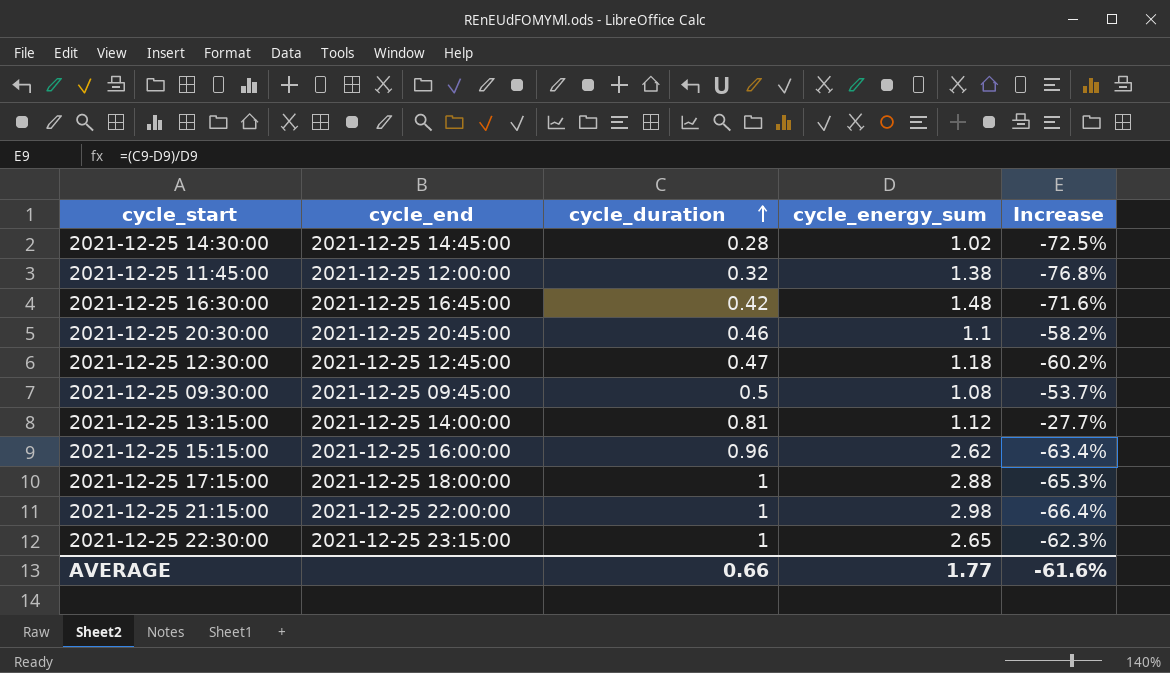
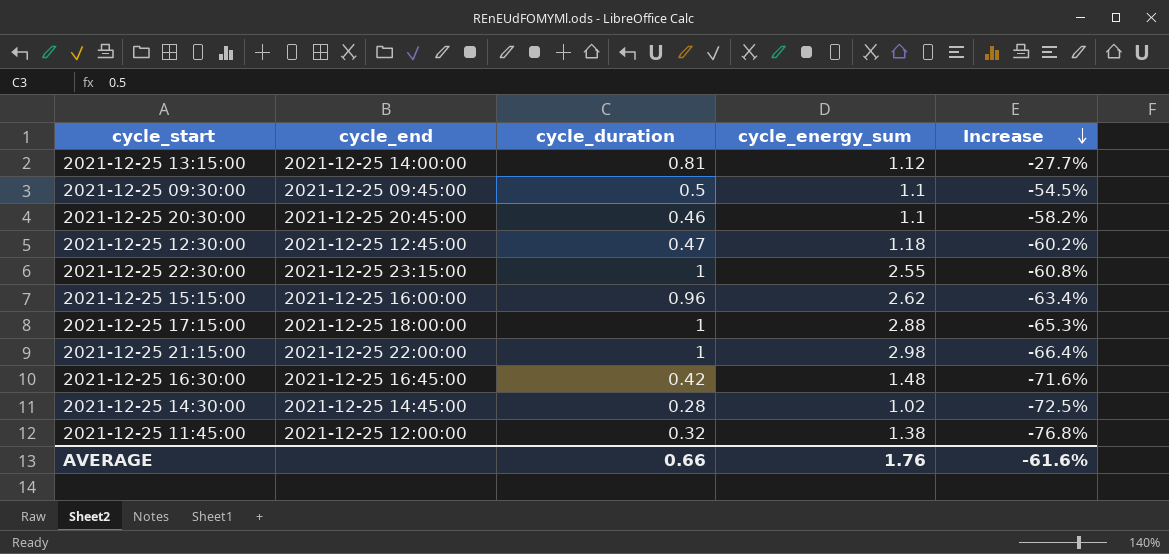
row order: cycle_duration ascending -> Increase descending
2021-12-25 09:30:00 | cycle_energy_sum: 1.08 -> 1.1
2021-12-25 09:30:00 | Increase: -53.7% -> -54.5%
2021-12-25 22:30:00 | cycle_energy_sum: 2.65 -> 2.55
2021-12-25 22:30:00 | Increase: -62.3% -> -60.8%
AVERAGE | cycle_energy_sum: 1.77 -> 1.76

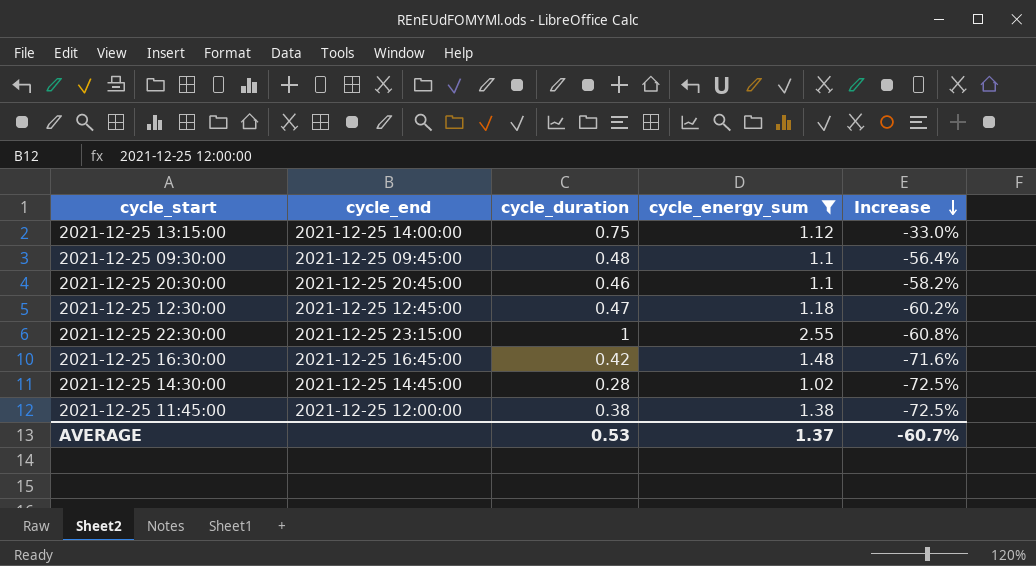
filter: none -> cycle_energy_sum <= 2.55
2021-12-25 13:15:00 | cycle_duration: 0.81 -> 0.75
2021-12-25 13:15:00 | Increase: -27.7% -> -33.0%
2021-12-25 09:30:00 | cycle_duration: 0.5 -> 0.48
2021-12-25 09:30:00 | Increase: -54.5% -> -56.4%
2021-12-25 11:45:00 | cycle_duration: 0.32 -> 0.38
2021-12-25 11:45:00 | Increase: -76.8% -> -72.5%
AVERAGE | cycle_duration: 0.66 -> 0.53
AVERAGE | cycle_energy_sum: 1.76 -> 1.37
AVERAGE | Increase: -61.6% -> -60.7%

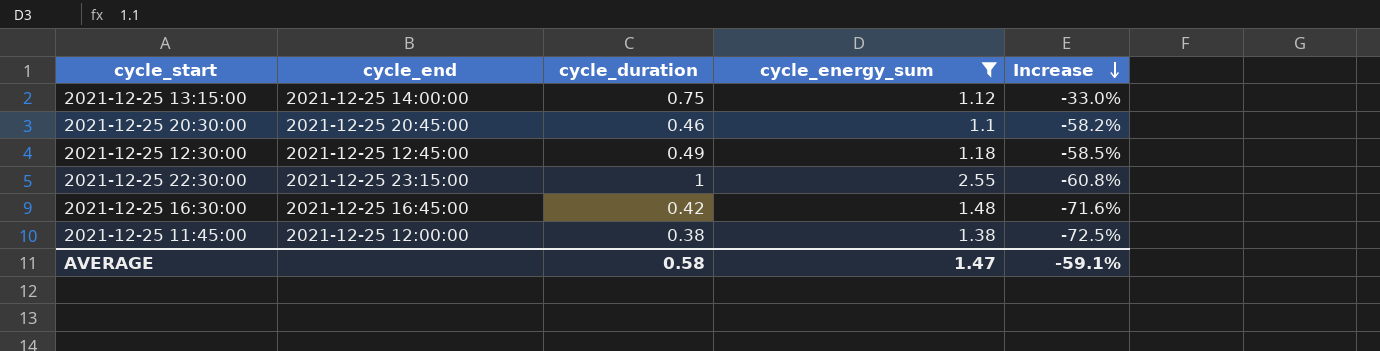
row 2021-12-25 09:30:00: 2021-12-25 09:45:00 | 0.48 | 1.1 | -56.4% -> none
row 2021-12-25 14:30:00: 2021-12-25 14:45:00 | 0.28 | 1.02 | -72.5% -> none
2021-12-25 12:30:00 | cycle_duration: 0.47 -> 0.49
2021-12-25 12:30:00 | Increase: -60.2% -> -58.5%
AVERAGE | cycle_duration: 0.53 -> 0.58
AVERAGE | cycle_energy_sum: 1.37 -> 1.47
AVERAGE | Increase: -60.7% -> -59.1%

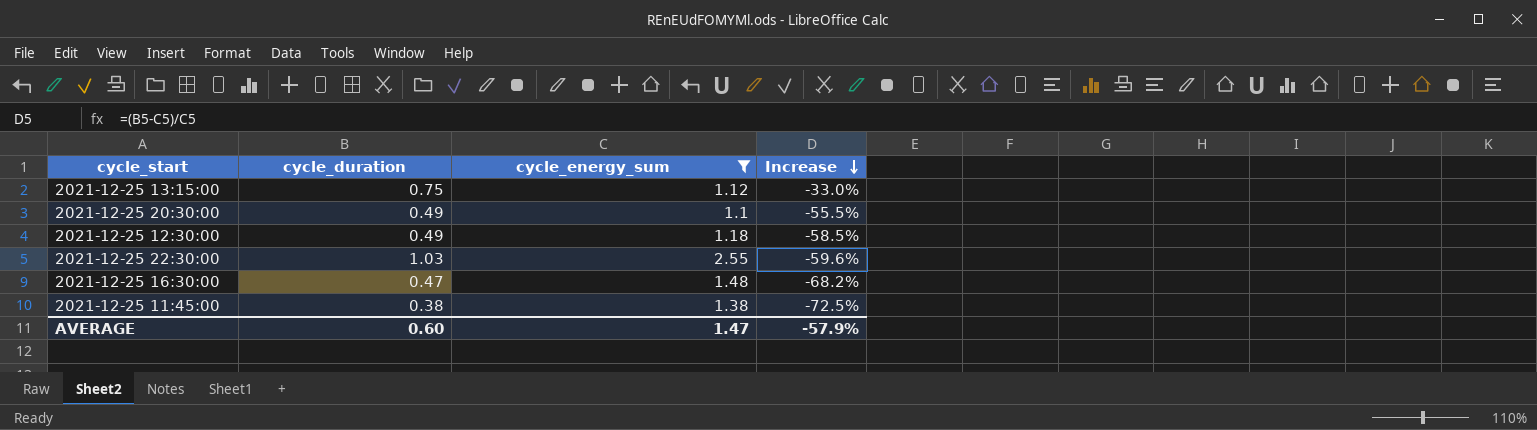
column cycle_end | position: 2 -> none
2021-12-25 20:30:00 | cycle_duration: 0.46 -> 0.49
2021-12-25 20:30:00 | Increase: -58.2% -> -55.5%
2021-12-25 22:30:00 | cycle_duration: 1 -> 1.03
2021-12-25 22:30:00 | Increase: -60.8% -> -59.6%
2021-12-25 16:30:00 | cycle_duration: 0.42 -> 0.47
2021-12-25 16:30:00 | Increase: -71.6% -> -68.2%
AVERAGE | cycle_duration: 0.58 -> 0.60
AVERAGE | Increase: -59.1% -> -57.9%

